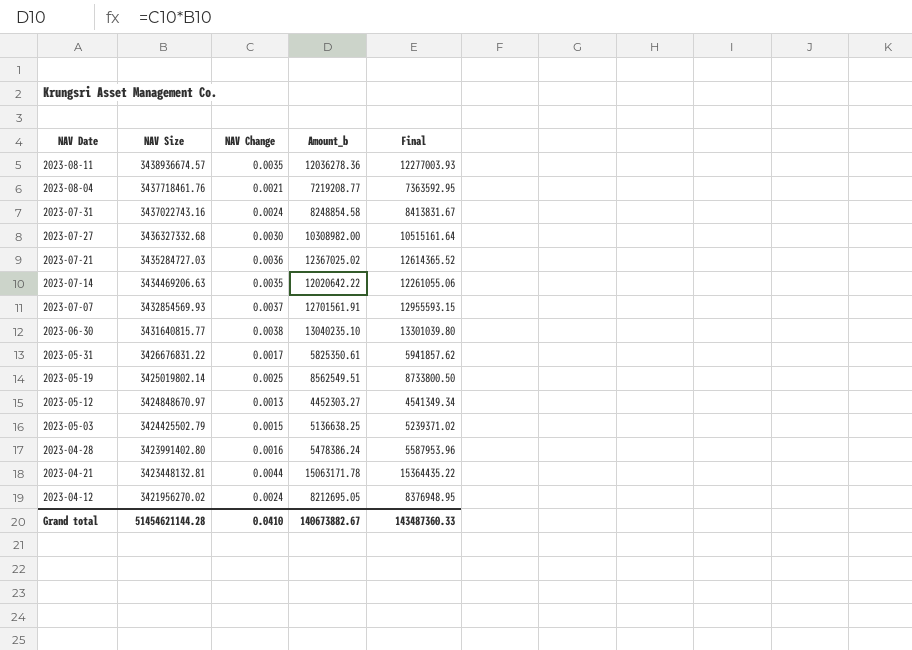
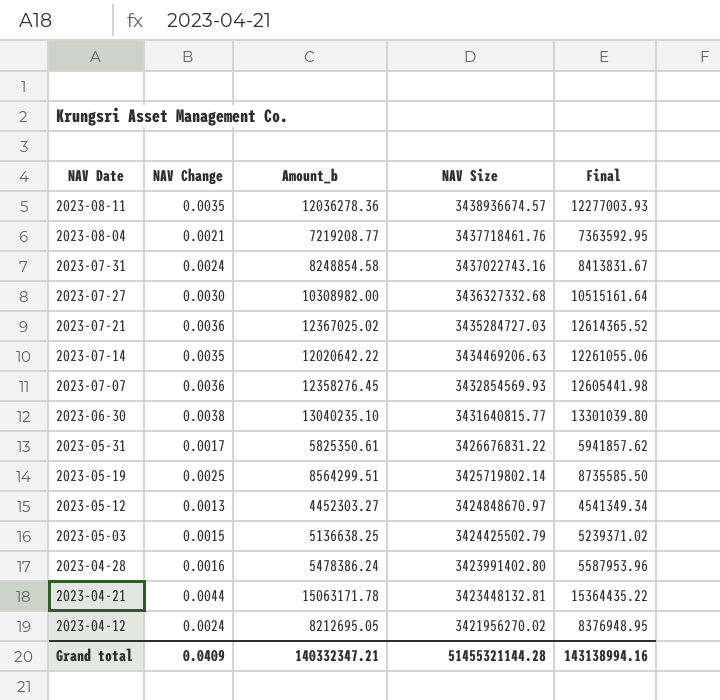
column NAV Size | position: 2 -> 4
2023-07-07 | NAV Change: 0.0037 -> 0.0036
2023-07-07 | Amount_b: 12701561.91 -> 12358276.45
2023-07-07 | Final: 12955593.15 -> 12605441.98
2023-05-19 | Amount_b: 8562549.51 -> 8564299.51
2023-05-19 | NAV Size: 3425019802.14 -> 3425719802.14
2023-05-19 | Final: 8733800.50 -> 8735585.50
Grand total | NAV Change: 0.0410 -> 0.0409
Grand total | Amount_b: 140673882.67 -> 140332347.21
Grand total | NAV Size: 51454621144.28 -> 51455321144.28
Grand total | Final: 143487360.33 -> 143138994.16

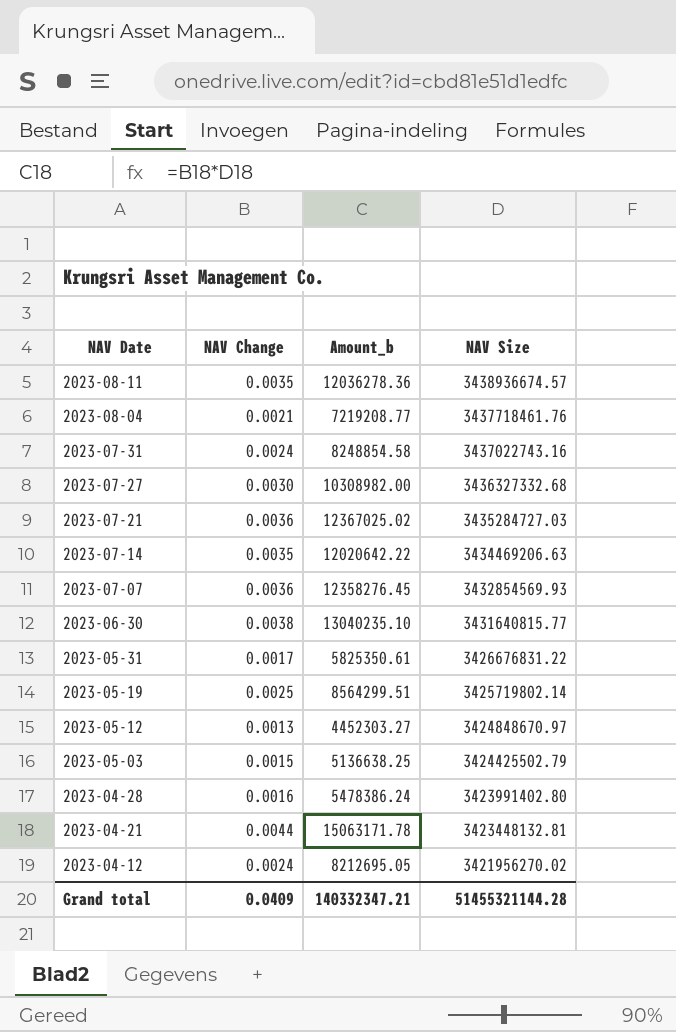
column Final | formula: [Amount_b] * 1.02 -> none

